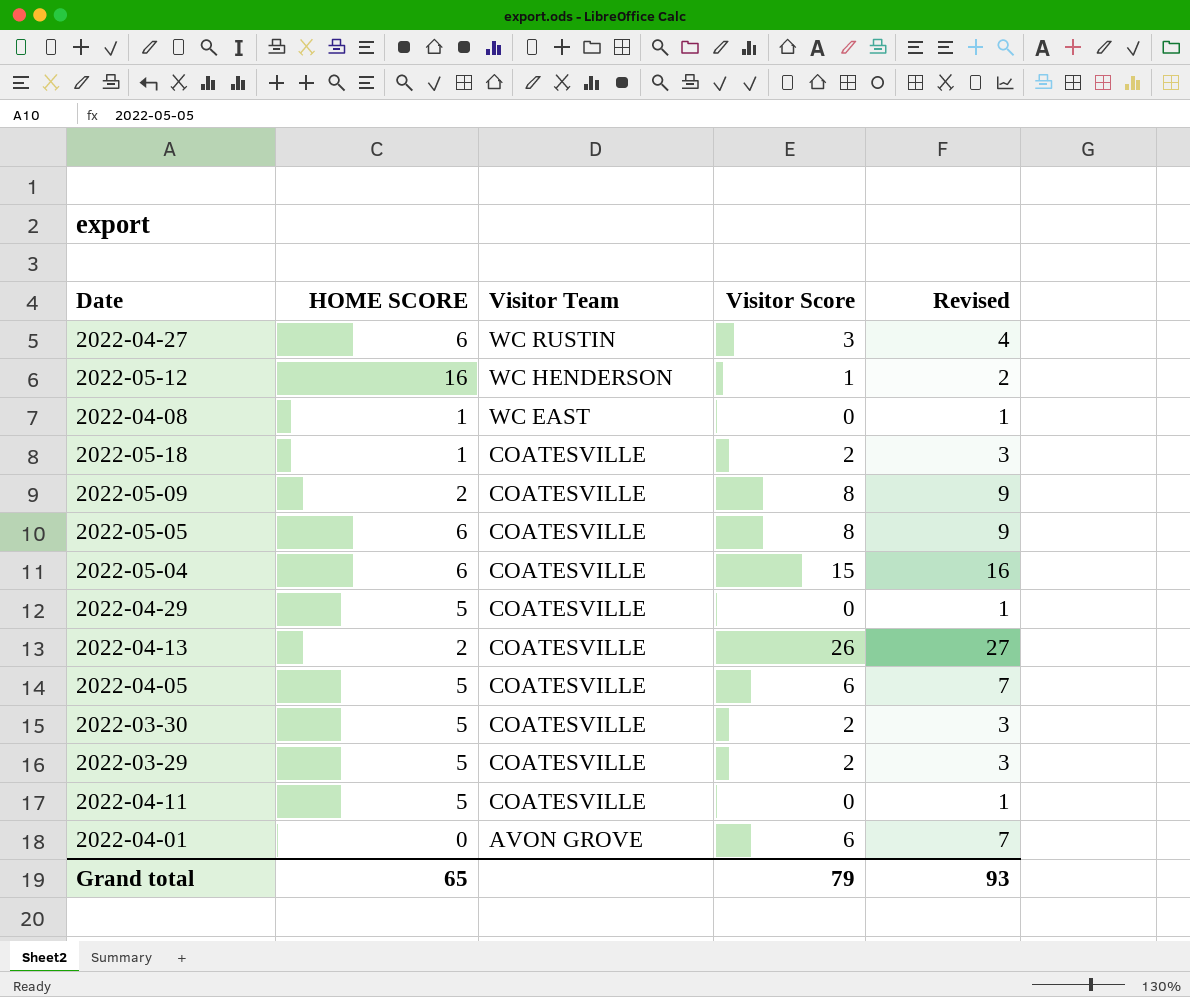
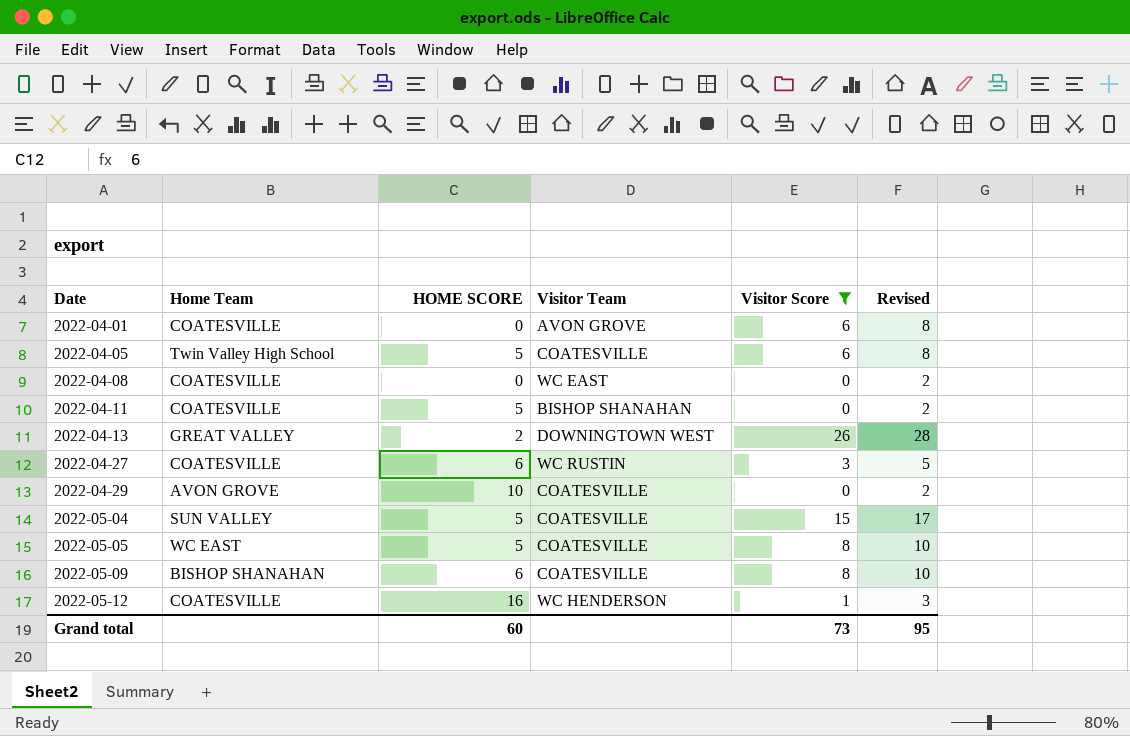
filter: none -> Visitor Score != 2
row order: Visitor Team descending -> Date ascending
column Home Team | position: none -> 2
column Revised | formula: [Visitor Score] + 1 -> [Visitor Score] + 2
2022-04-08 | HOME SCORE: 1 -> 0
2022-04-11 | Visitor Team: COATESVILLE -> BISHOP SHANAHAN
2022-04-13 | Visitor Team: COATESVILLE -> DOWNINGTOWN WEST
2022-04-29 | HOME SCORE: 5 -> 10
2022-05-04 | HOME SCORE: 6 -> 5
2022-05-05 | HOME SCORE: 6 -> 5
2022-05-09 | HOME SCORE: 2 -> 6
Grand total | HOME SCORE: 65 -> 60
Grand total | Visitor Score: 79 -> 73
Grand total | Revised: 93 -> 95

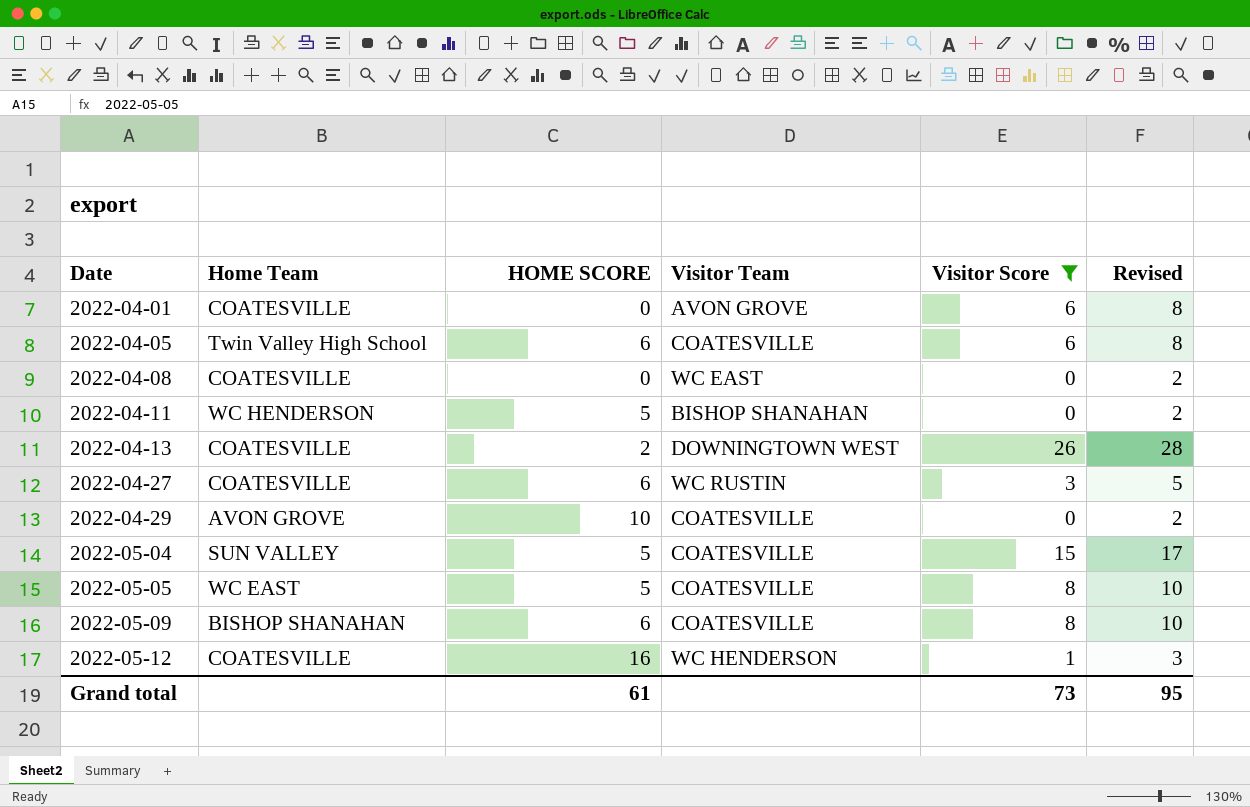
2022-04-05 | HOME SCORE: 5 -> 6
2022-04-11 | Home Team: COATESVILLE -> WC HENDERSON
2022-04-13 | Home Team: GREAT VALLEY -> COATESVILLE
Grand total | HOME SCORE: 60 -> 61

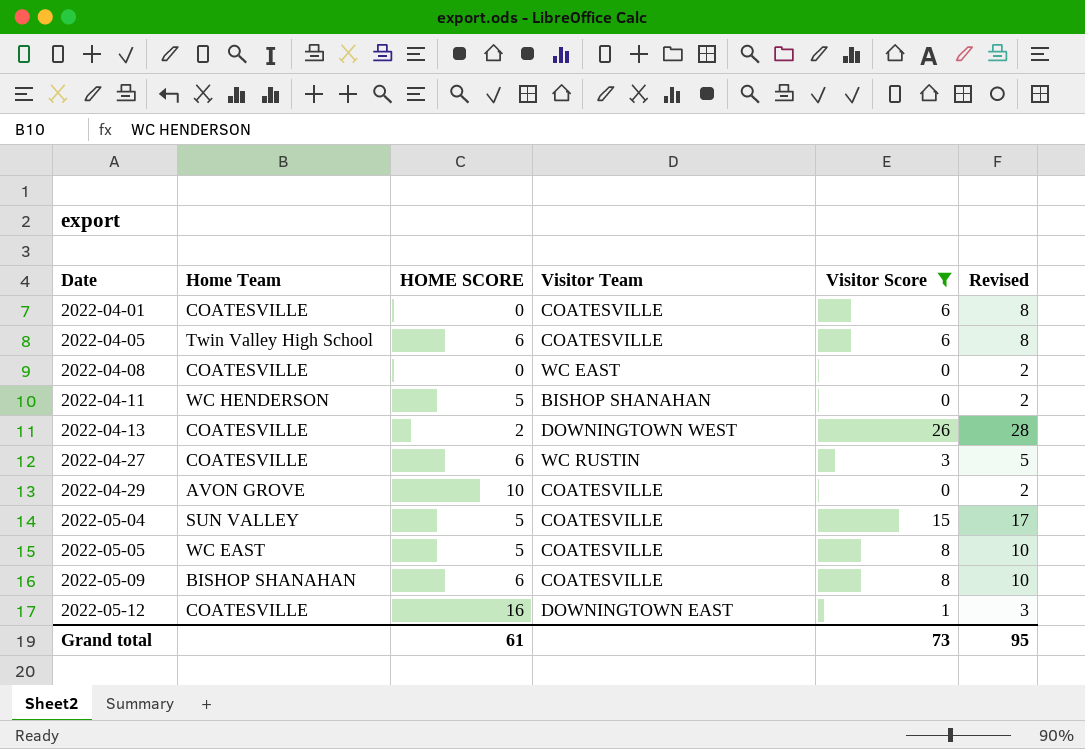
2022-04-01 | Visitor Team: AVON GROVE -> COATESVILLE
2022-05-12 | Visitor Team: WC HENDERSON -> DOWNINGTOWN EAST

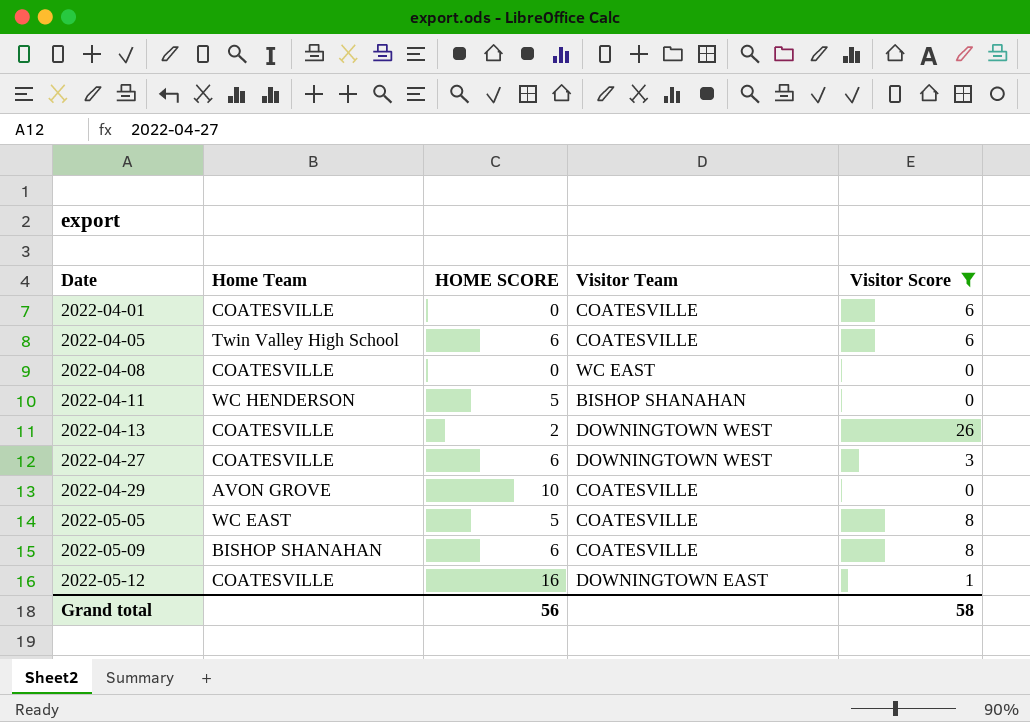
column Revised | formula: [Visitor Score] + 2 -> none
row 2022-05-04: SUN VALLEY | 5 | COATESVILLE | 15 | 17 -> none
2022-04-27 | Visitor Team: WC RUSTIN -> DOWNINGTOWN WEST
Grand total | HOME SCORE: 61 -> 56
Grand total | Visitor Score: 73 -> 58

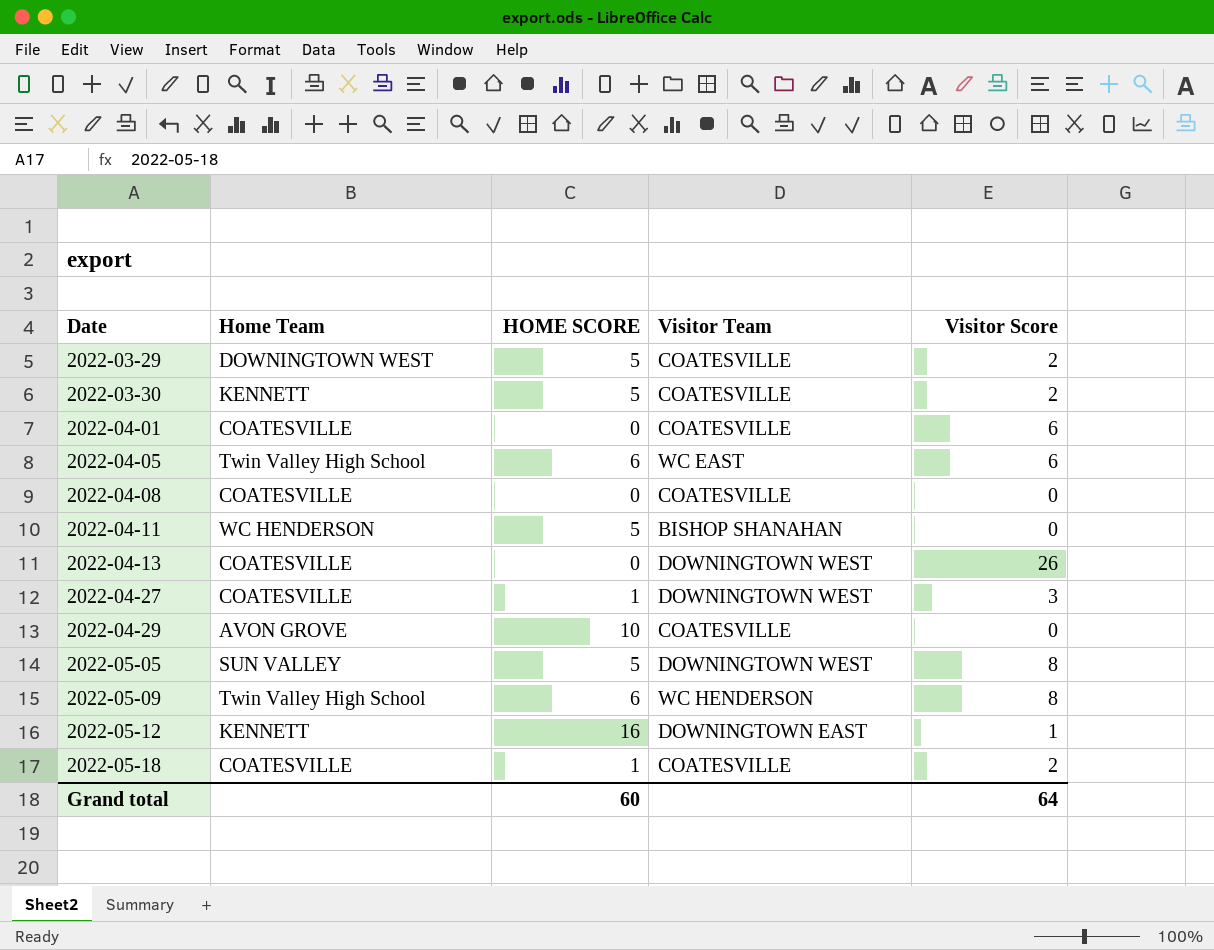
filter: Visitor Score != 2 -> none
2022-04-05 | Visitor Team: COATESVILLE -> WC EAST
2022-04-08 | Visitor Team: WC EAST -> COATESVILLE
2022-04-13 | HOME SCORE: 2 -> 0
2022-04-27 | HOME SCORE: 6 -> 1
2022-05-05 | Home Team: WC EAST -> SUN VALLEY
2022-05-05 | Visitor Team: COATESVILLE -> DOWNINGTOWN WEST
2022-05-09 | Home Team: BISHOP SHANAHAN -> Twin Valley High School
2022-05-09 | Visitor Team: COATESVILLE -> WC HENDERSON
2022-05-12 | Home Team: COATESVILLE -> KENNETT
Grand total | HOME SCORE: 56 -> 60
Grand total | Visitor Score: 58 -> 64

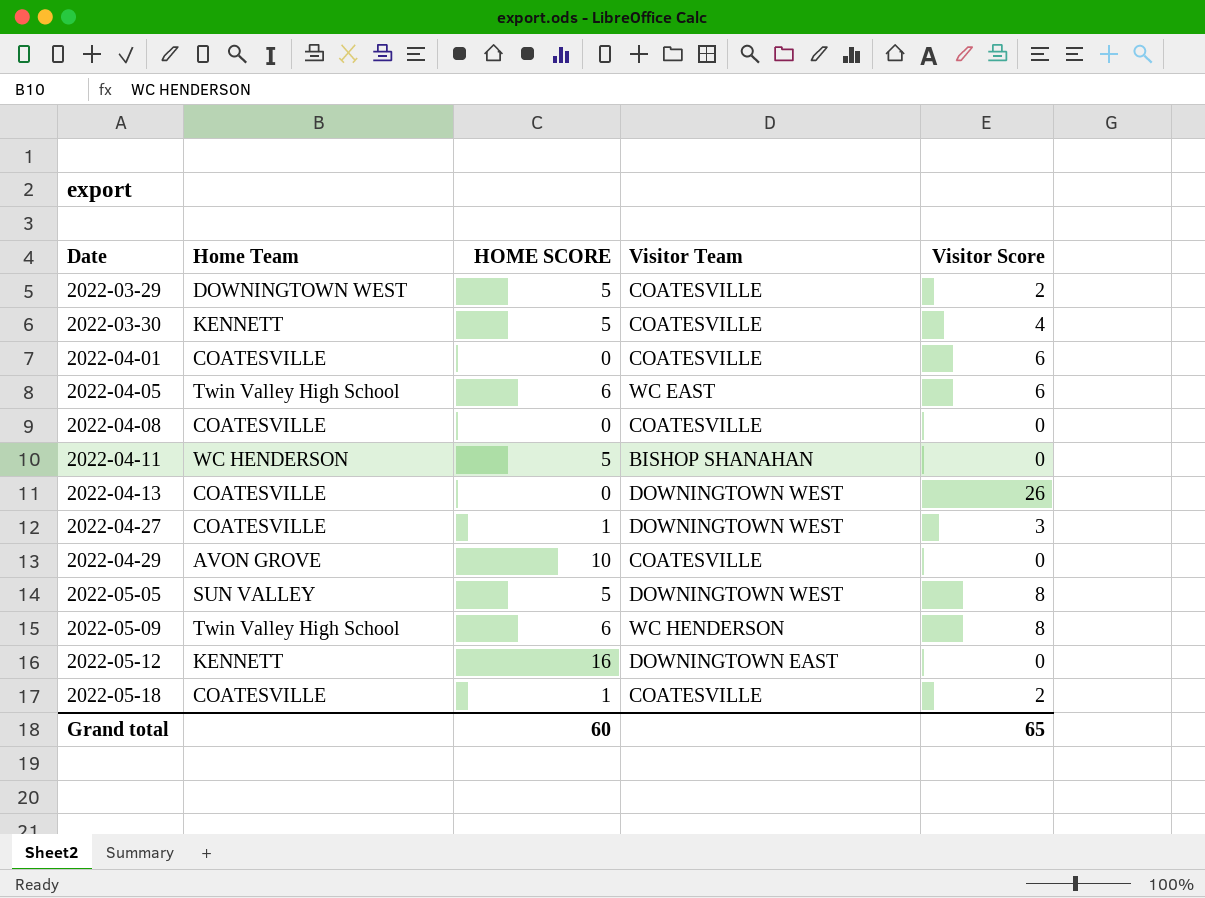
2022-03-30 | Visitor Score: 2 -> 4
2022-05-12 | Visitor Score: 1 -> 0
Grand total | Visitor Score: 64 -> 65

